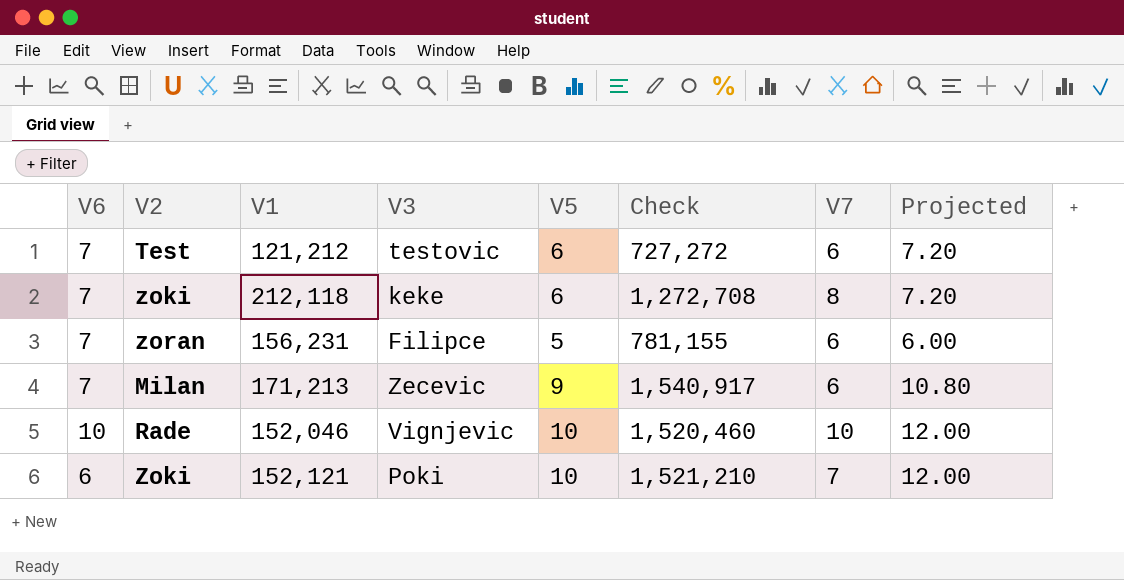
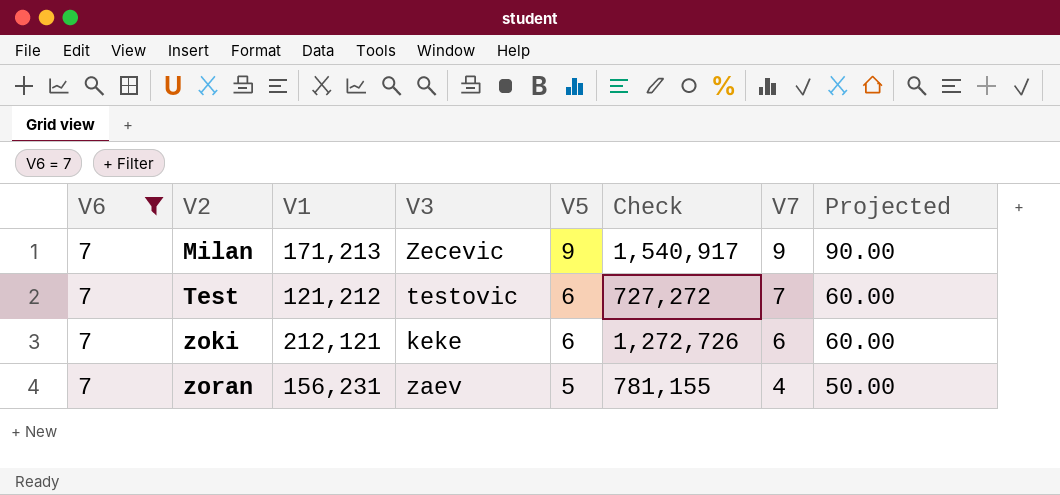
filter: none -> V6 = 7
row order: none -> V2 ascending
column Projected | formula: [V5] * 1.2 -> [V5] * 10
Milan | V7: 6 -> 9
Test | V7: 6 -> 7
zoki | V1: 212,118 -> 212,121
zoki | Check: 1,272,708 -> 1,272,726
zoki | V7: 8 -> 6
zoran | V3: Filipce -> zaev
zoran | V7: 6 -> 4

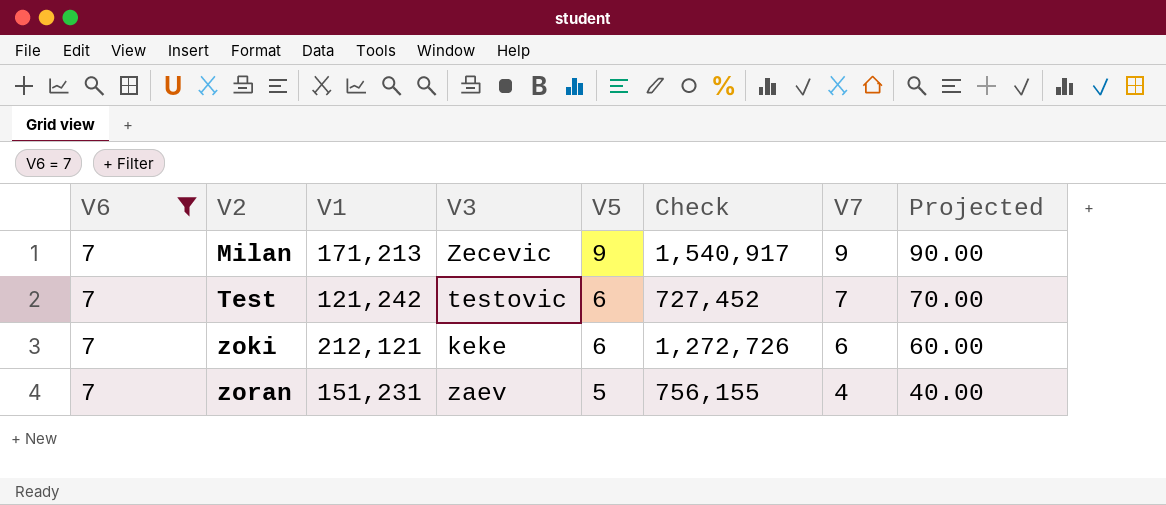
column Projected | formula: [V5] * 10 -> [V7] * 10
Test | V1: 121,212 -> 121,242
Test | Check: 727,272 -> 727,452
zoran | V1: 156,231 -> 151,231
zoran | Check: 781,155 -> 756,155

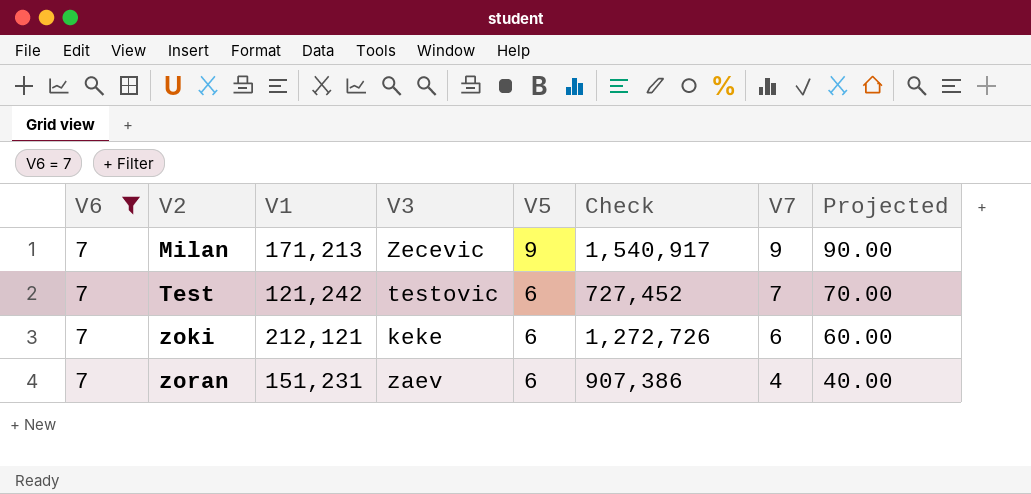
zoran | V5: 5 -> 6
zoran | Check: 756,155 -> 907,386

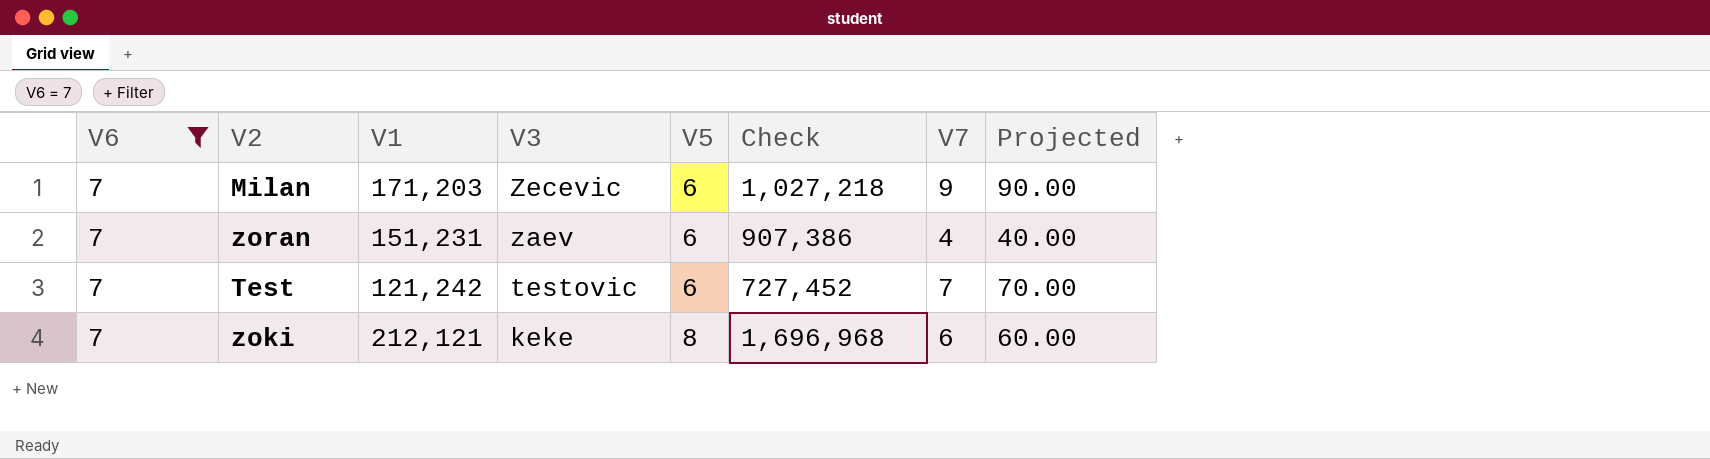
row order: V2 ascending -> V3 descending
Milan | V1: 171,213 -> 171,203
Milan | V5: 9 -> 6
Milan | Check: 1,540,917 -> 1,027,218
zoki | V5: 6 -> 8
zoki | Check: 1,272,726 -> 1,696,968

